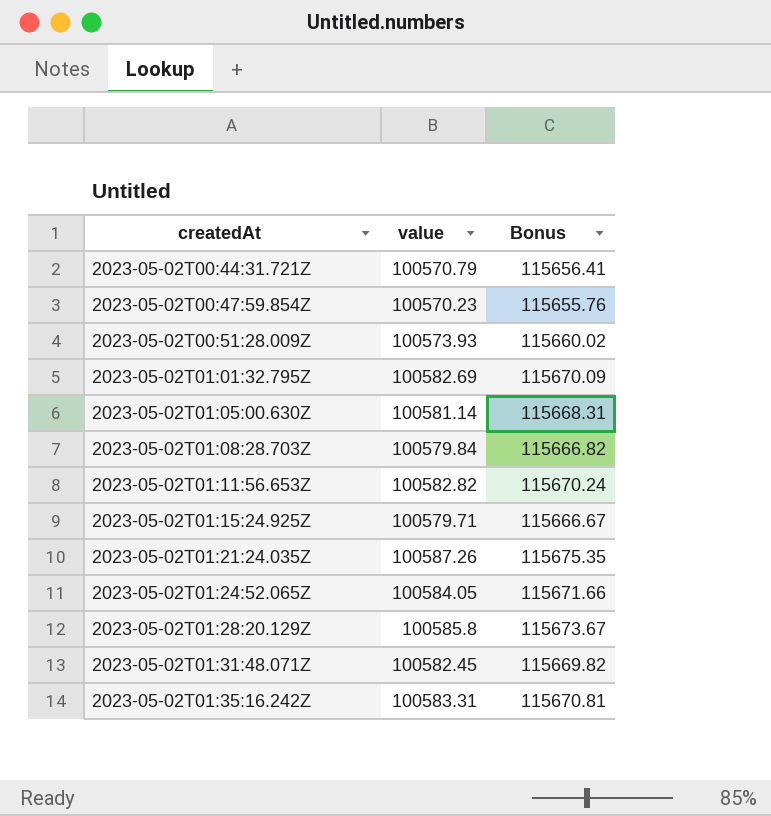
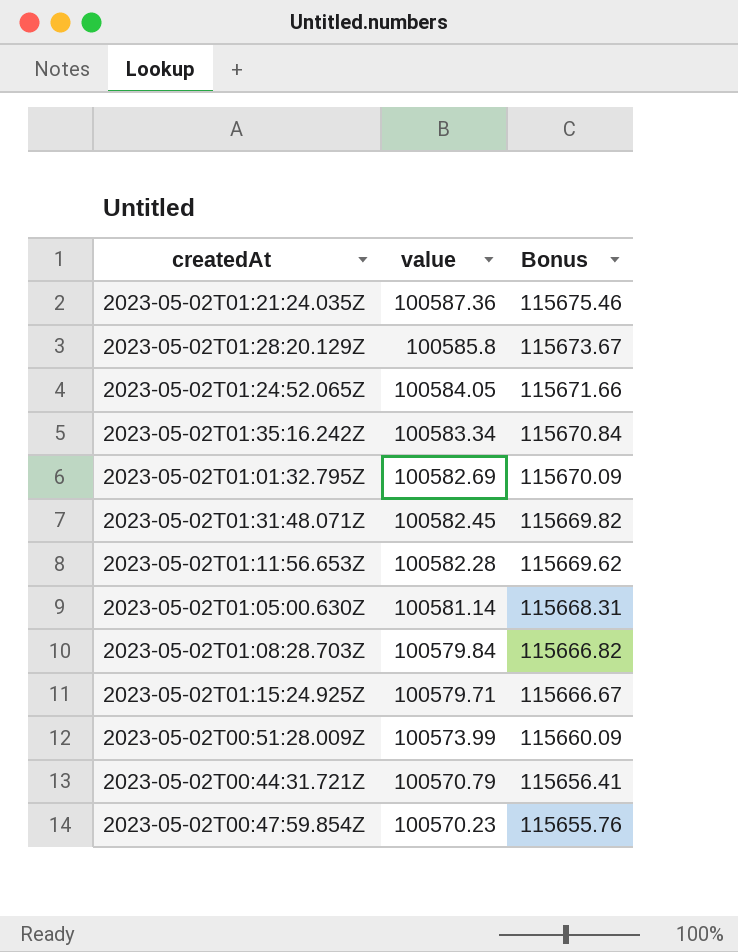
row order: createdAt ascending -> value descending
2023-05-02T01:21:24.035Z | value: 100587.26 -> 100587.36
2023-05-02T01:21:24.035Z | Bonus: 115675.35 -> 115675.46
2023-05-02T01:35:16.242Z | value: 100583.31 -> 100583.34
2023-05-02T01:35:16.242Z | Bonus: 115670.81 -> 115670.84
2023-05-02T01:11:56.653Z | value: 100582.82 -> 100582.28
2023-05-02T01:11:56.653Z | Bonus: 115670.24 -> 115669.62
2023-05-02T00:51:28.009Z | value: 100573.93 -> 100573.99
2023-05-02T00:51:28.009Z | Bonus: 115660.02 -> 115660.09

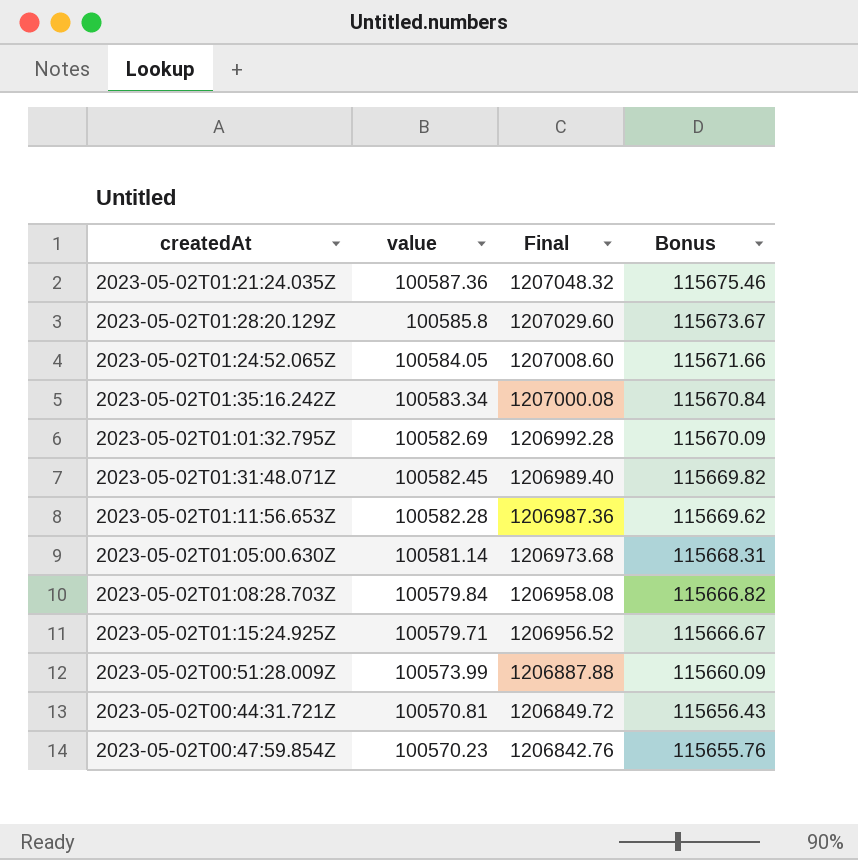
column Final | formula: none -> [value] * 12
2023-05-02T00:44:31.721Z | value: 100570.79 -> 100570.81
2023-05-02T00:44:31.721Z | Bonus: 115656.41 -> 115656.43

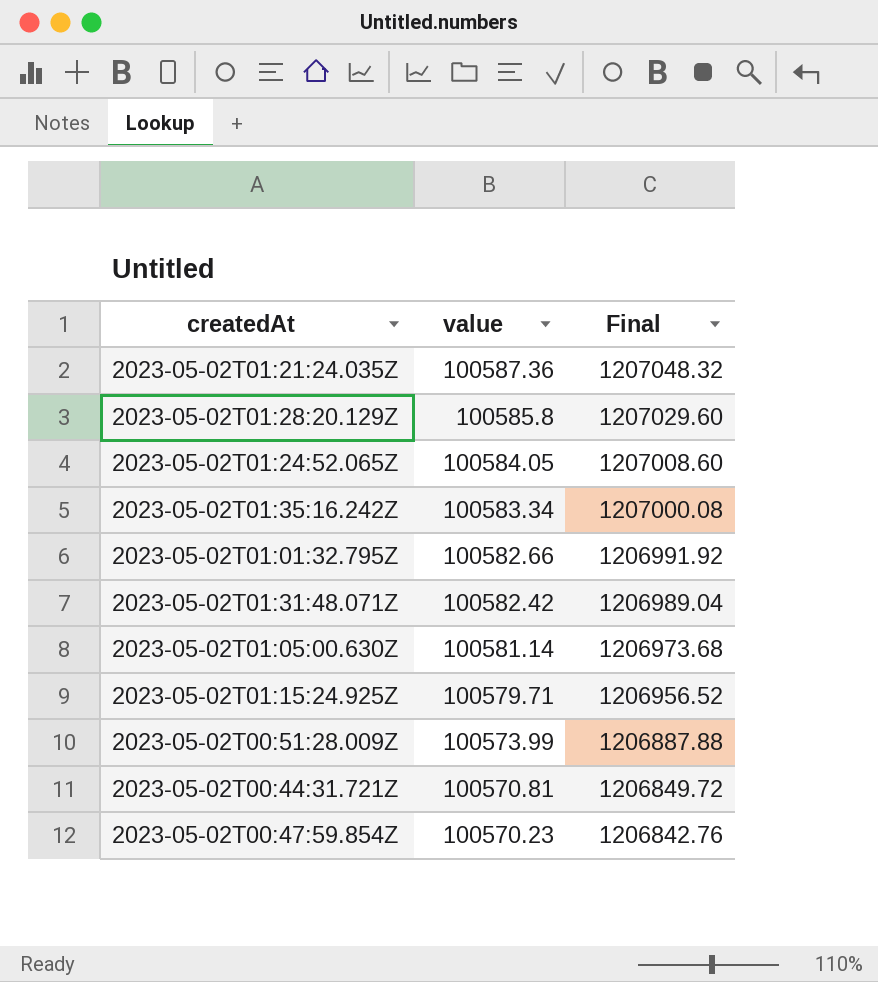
column Bonus | formula: [value] * 1.15 -> none
row 2023-05-02T01:11:56.653Z: 100582.28 | 1206987.36 | 115669.62 -> none
row 2023-05-02T01:08:28.703Z: 100579.84 | 1206958.08 | 115666.82 -> none
2023-05-02T01:01:32.795Z | value: 100582.69 -> 100582.66
2023-05-02T01:01:32.795Z | Final: 1206992.28 -> 1206991.92
2023-05-02T01:31:48.071Z | value: 100582.45 -> 100582.42
2023-05-02T01:31:48.071Z | Final: 1206989.40 -> 1206989.04

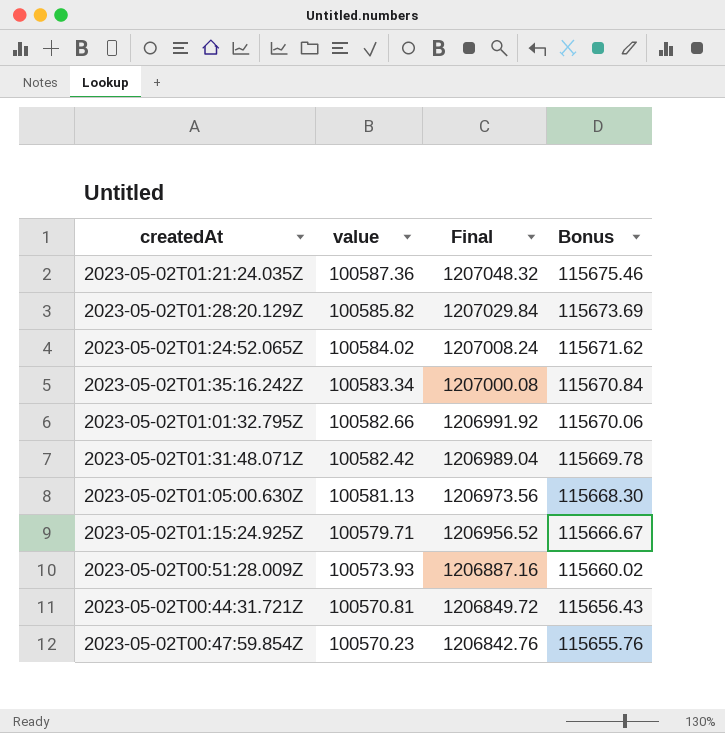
column Bonus | formula: none -> [value] * 1.15
2023-05-02T01:28:20.129Z | value: 100585.8 -> 100585.82
2023-05-02T01:28:20.129Z | Final: 1207029.60 -> 1207029.84
2023-05-02T01:24:52.065Z | value: 100584.05 -> 100584.02
2023-05-02T01:24:52.065Z | Final: 1207008.60 -> 1207008.24
2023-05-02T01:05:00.630Z | value: 100581.14 -> 100581.13
2023-05-02T01:05:00.630Z | Final: 1206973.68 -> 1206973.56
2023-05-02T00:51:28.009Z | value: 100573.99 -> 100573.93
2023-05-02T00:51:28.009Z | Final: 1206887.88 -> 1206887.16

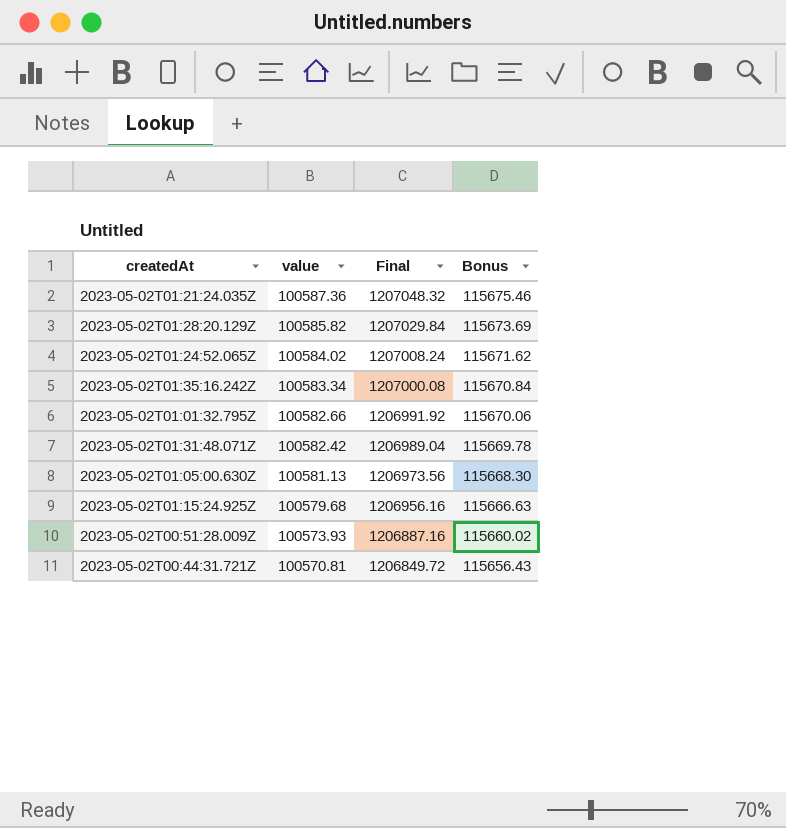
row 2023-05-02T00:47:59.854Z: 100570.23 | 1206842.76 | 115655.76 -> none
2023-05-02T01:15:24.925Z | value: 100579.71 -> 100579.68
2023-05-02T01:15:24.925Z | Final: 1206956.52 -> 1206956.16
2023-05-02T01:15:24.925Z | Bonus: 115666.67 -> 115666.63

